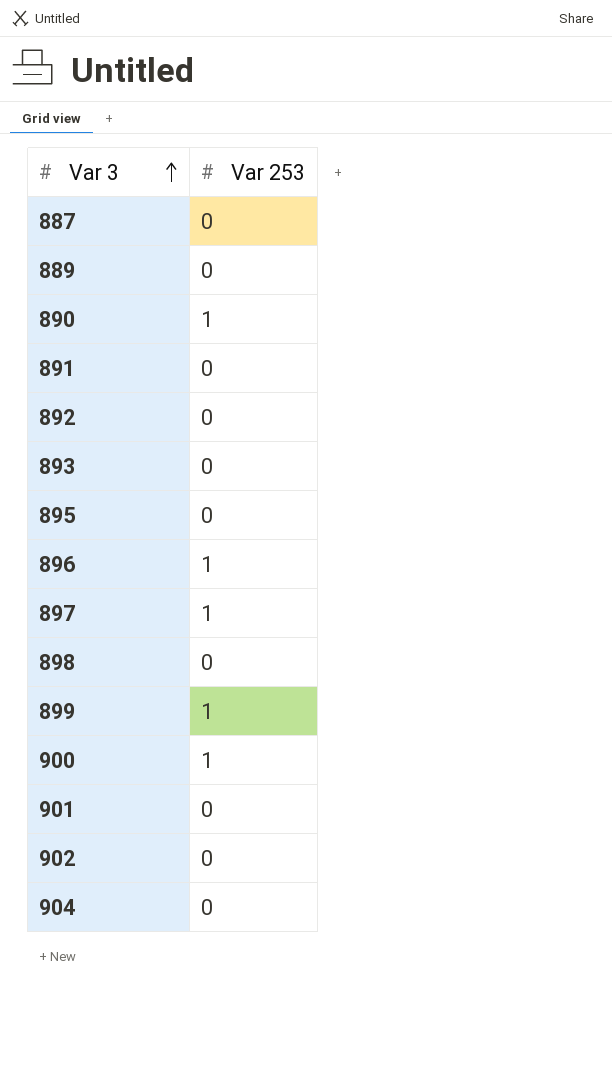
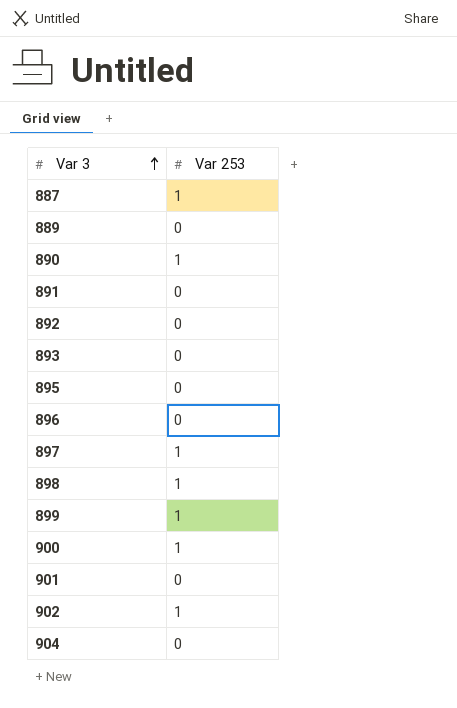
887 | Var 253: 0 -> 1
896 | Var 253: 1 -> 0
898 | Var 253: 0 -> 1
902 | Var 253: 0 -> 1

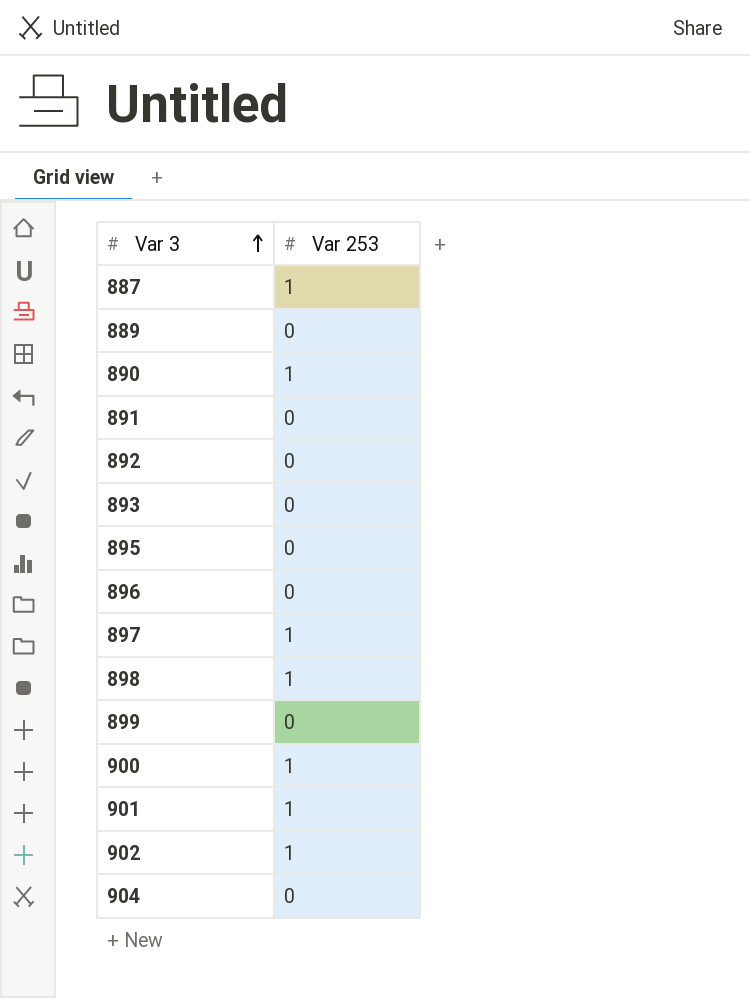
899 | Var 253: 1 -> 0
901 | Var 253: 0 -> 1

